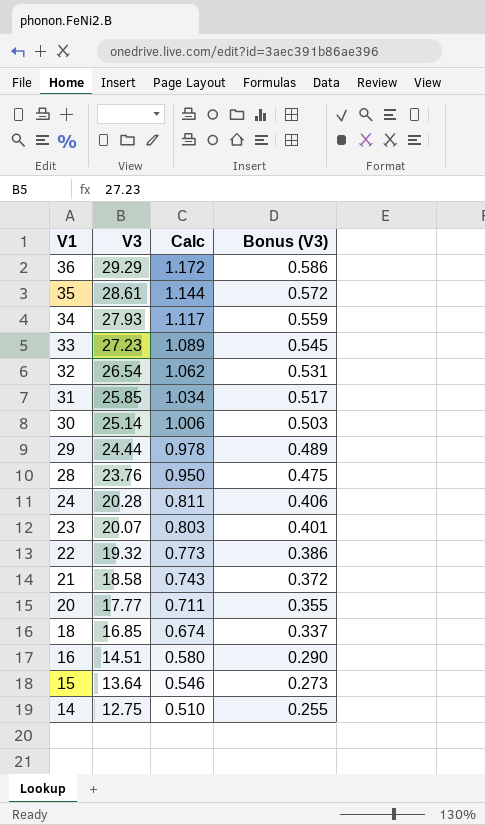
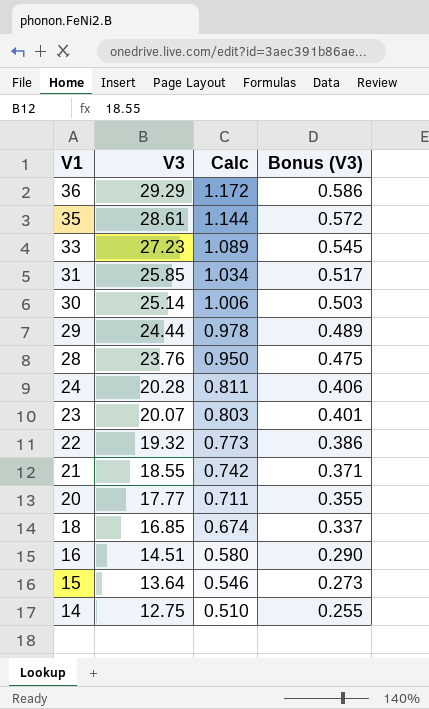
row 34: 27.93 | 1.117 | 0.559 -> none
row 32: 26.54 | 1.062 | 0.531 -> none
21 | V3: 18.58 -> 18.55
21 | Calc: 0.743 -> 0.742
21 | Bonus (V3): 0.372 -> 0.371

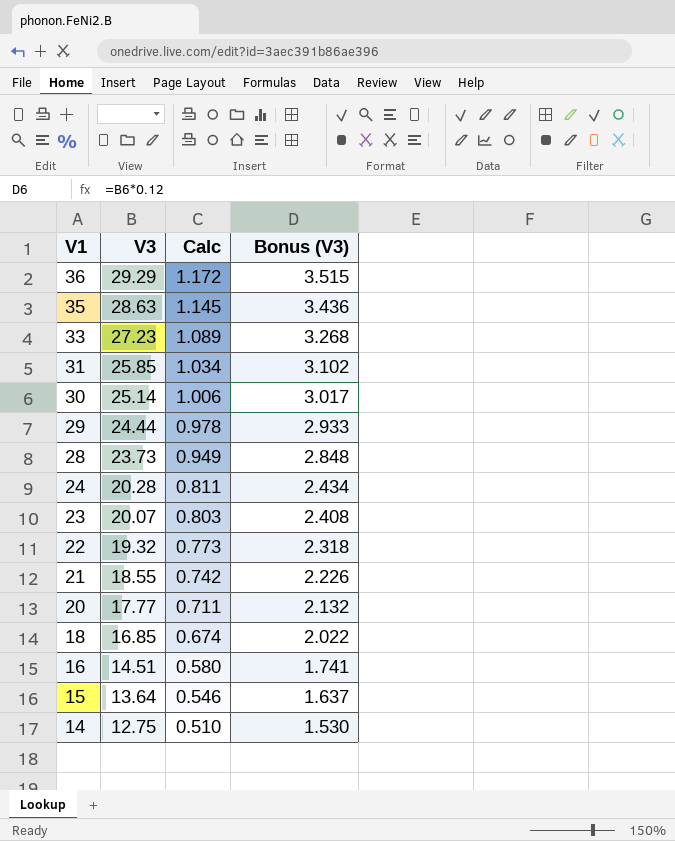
column Bonus (V3) | formula: [V3] * 0.02 -> [V3] * 0.12
35 | V3: 28.61 -> 28.63
35 | Calc: 1.144 -> 1.145
28 | V3: 23.76 -> 23.73
28 | Calc: 0.950 -> 0.949

